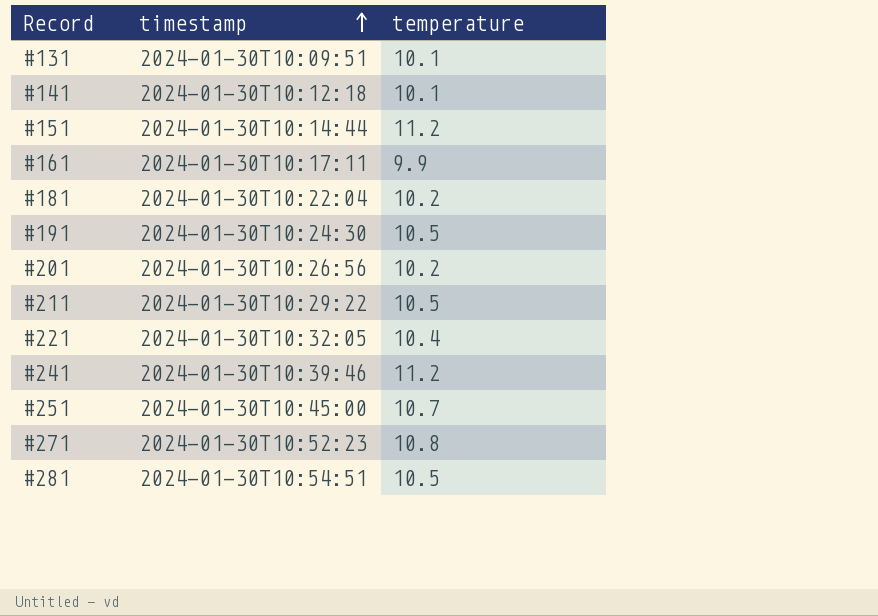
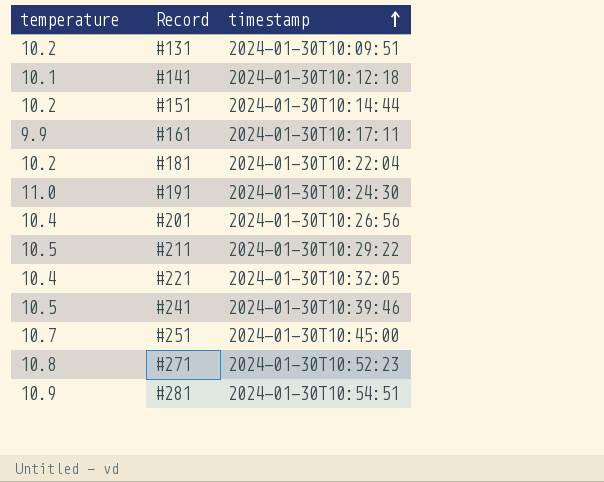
column temperature | position: 3 -> 1
#131 | temperature: 10.1 -> 10.2
#151 | temperature: 11.2 -> 10.2
#191 | temperature: 10.5 -> 11.0
#201 | temperature: 10.2 -> 10.4
#241 | temperature: 11.2 -> 10.5
#281 | temperature: 10.5 -> 10.9

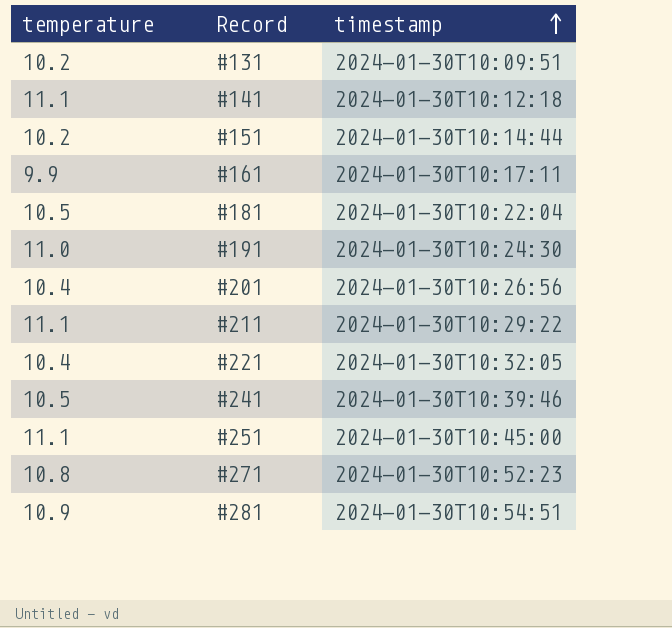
#141 | temperature: 10.1 -> 11.1
#181 | temperature: 10.2 -> 10.5
#211 | temperature: 10.5 -> 11.1
#251 | temperature: 10.7 -> 11.1

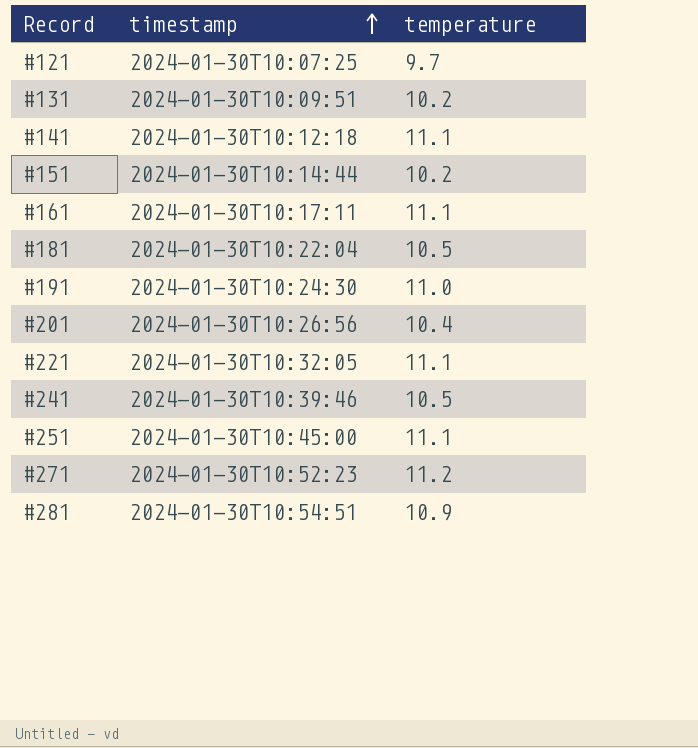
column temperature | position: 1 -> 3
row #211: 11.1 | 2024-01-30T10:29:22 -> none
row #121: none -> 2024-01-30T10:07:25 | 9.7
#161 | temperature: 9.9 -> 11.1
#221 | temperature: 10.4 -> 11.1
#271 | temperature: 10.8 -> 11.2

